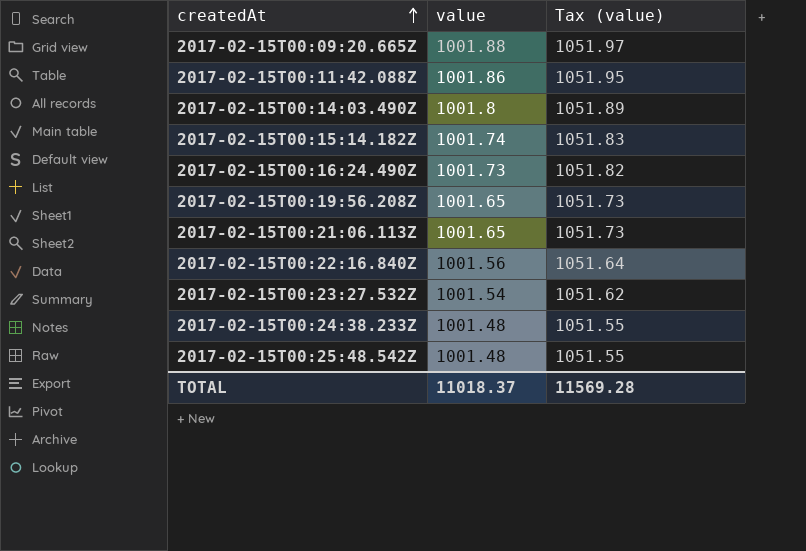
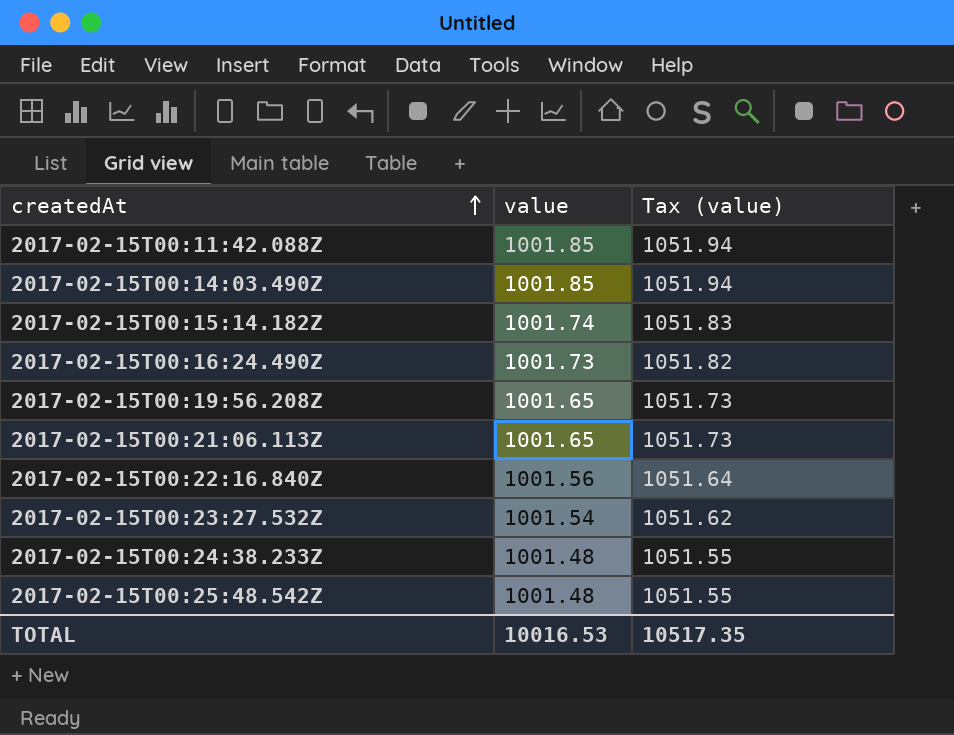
row 2017-02-15T00:09:20.665Z: 1001.88 | 1051.97 -> none
2017-02-15T00:11:42.088Z | value: 1001.86 -> 1001.85
2017-02-15T00:11:42.088Z | Tax (value): 1051.95 -> 1051.94
2017-02-15T00:14:03.490Z | value: 1001.8 -> 1001.85
2017-02-15T00:14:03.490Z | Tax (value): 1051.89 -> 1051.94
TOTAL | value: 11018.37 -> 10016.53
TOTAL | Tax (value): 11569.28 -> 10517.35

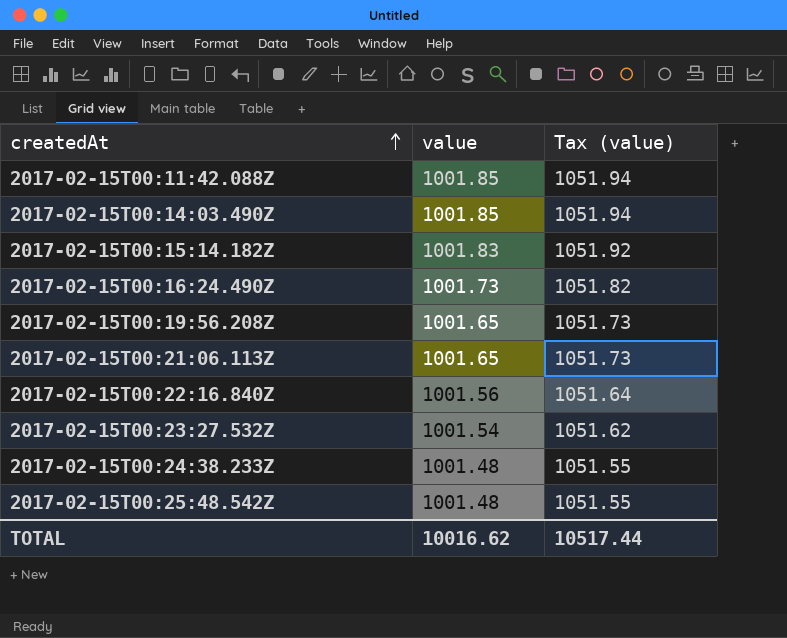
2017-02-15T00:15:14.182Z | value: 1001.74 -> 1001.83
2017-02-15T00:15:14.182Z | Tax (value): 1051.83 -> 1051.92
TOTAL | value: 10016.53 -> 10016.62
TOTAL | Tax (value): 10517.35 -> 10517.44

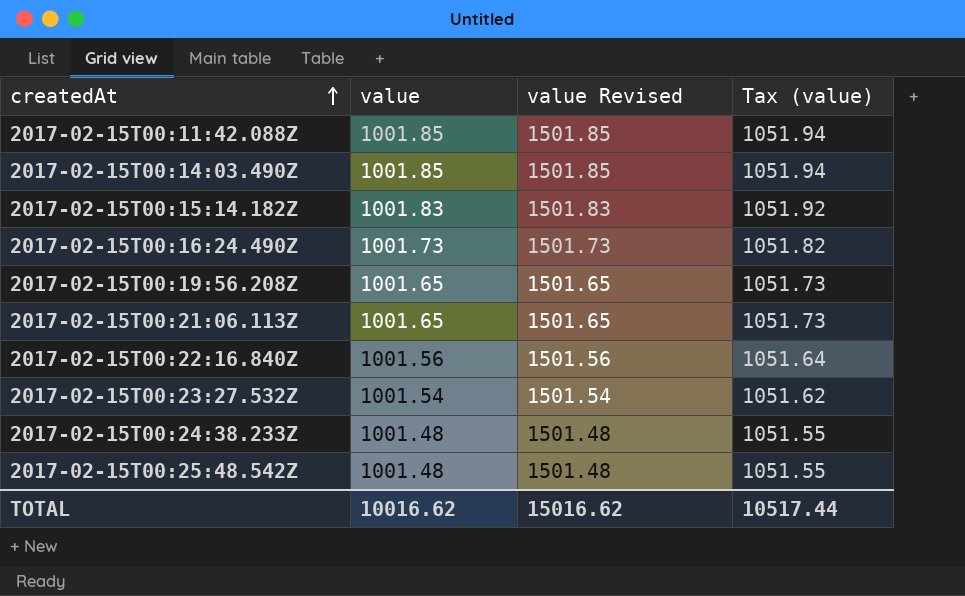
column value Revised | formula: none -> [value] + 500

